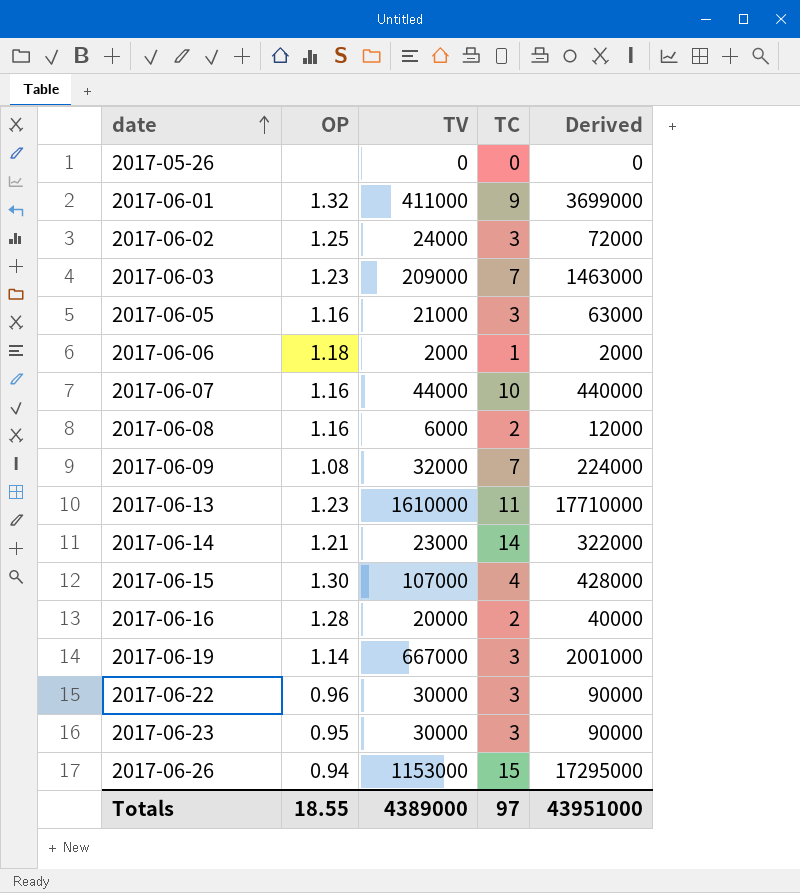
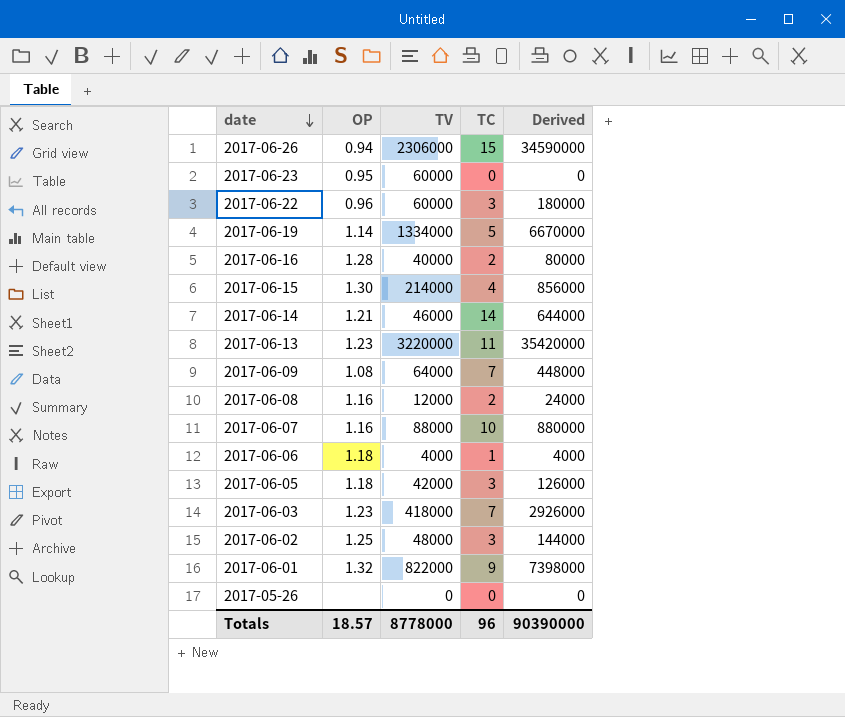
row order: date ascending -> date descending
2017-06-26 | TV: 1153000 -> 2306000
2017-06-26 | Derived: 17295000 -> 34590000
2017-06-23 | TV: 30000 -> 60000
2017-06-23 | TC: 3 -> 0
2017-06-23 | Derived: 90000 -> 0
2017-06-22 | TV: 30000 -> 60000
2017-06-22 | Derived: 90000 -> 180000
2017-06-19 | TV: 667000 -> 1334000
2017-06-19 | TC: 3 -> 5
2017-06-19 | Derived: 2001000 -> 6670000
2017-06-16 | TV: 20000 -> 40000
2017-06-16 | Derived: 40000 -> 80000
2017-06-15 | TV: 107000 -> 214000
2017-06-15 | Derived: 428000 -> 856000
2017-06-14 | TV: 23000 -> 46000
2017-06-14 | Derived: 322000 -> 644000
2017-06-13 | TV: 1610000 -> 3220000
2017-06-13 | Derived: 17710000 -> 35420000
2017-06-09 | TV: 32000 -> 64000
2017-06-09 | Derived: 224000 -> 448000
2017-06-08 | TV: 6000 -> 12000
2017-06-08 | Derived: 12000 -> 24000
2017-06-07 | TV: 44000 -> 88000
2017-06-07 | Derived: 440000 -> 880000
2017-06-06 | TV: 2000 -> 4000
2017-06-06 | Derived: 2000 -> 4000
2017-06-05 | OP: 1.16 -> 1.18
2017-06-05 | TV: 21000 -> 42000
2017-06-05 | Derived: 63000 -> 126000
2017-06-03 | TV: 209000 -> 418000
2017-06-03 | Derived: 1463000 -> 2926000
2017-06-02 | TV: 24000 -> 48000
2017-06-02 | Derived: 72000 -> 144000
2017-06-01 | TV: 411000 -> 822000
2017-06-01 | Derived: 3699000 -> 7398000
Totals | OP: 18.55 -> 18.57
Totals | TV: 4389000 -> 8778000
Totals | TC: 97 -> 96
Totals | Derived: 43951000 -> 90390000

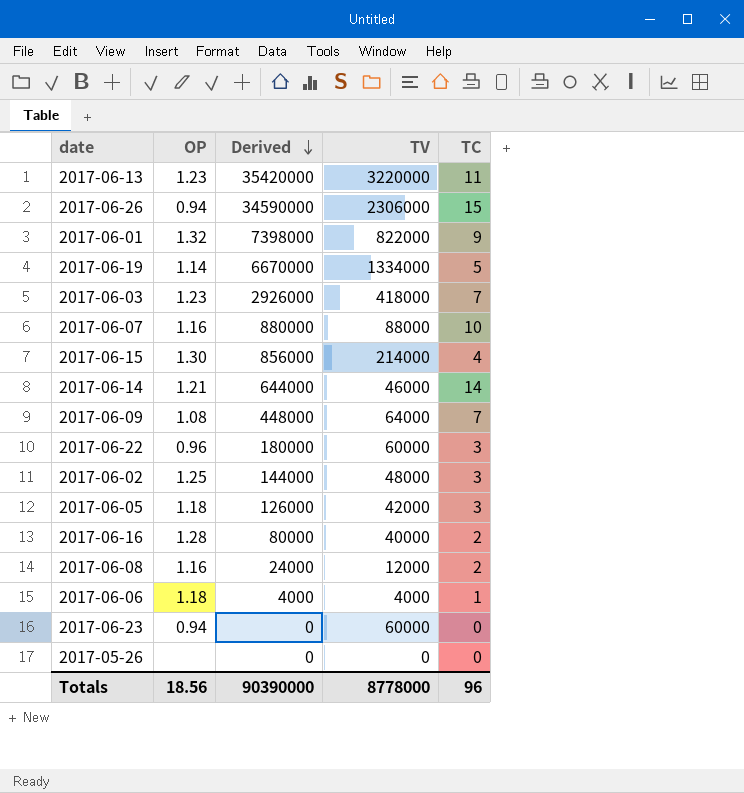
row order: date descending -> Derived descending
column Derived | position: 5 -> 3
2017-06-23 | OP: 0.95 -> 0.94
Totals | OP: 18.57 -> 18.56

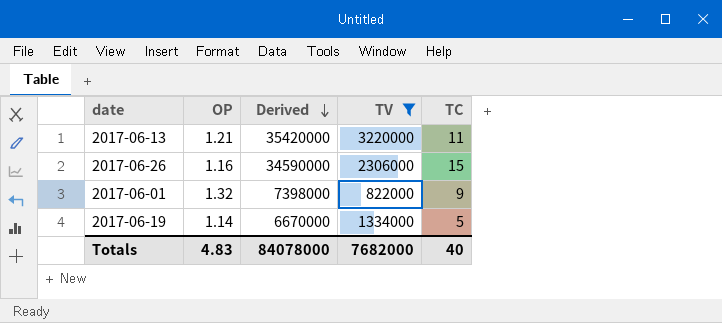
filter: none -> TV >= 822000
2017-06-13 | OP: 1.23 -> 1.21
2017-06-26 | OP: 0.94 -> 1.16
Totals | OP: 18.56 -> 4.83
Totals | Derived: 90390000 -> 84078000
Totals | TV: 8778000 -> 7682000
Totals | TC: 96 -> 40

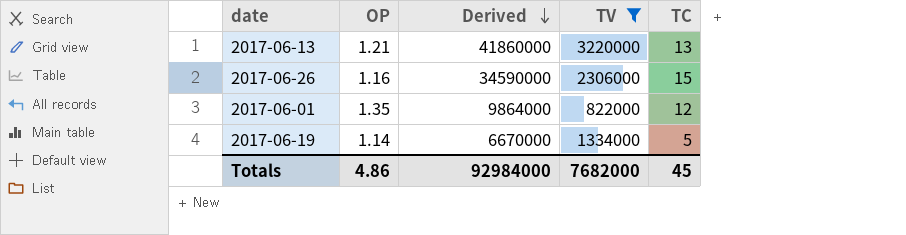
2017-06-13 | Derived: 35420000 -> 41860000
2017-06-13 | TC: 11 -> 13
2017-06-01 | OP: 1.32 -> 1.35
2017-06-01 | Derived: 7398000 -> 9864000
2017-06-01 | TC: 9 -> 12
Totals | OP: 4.83 -> 4.86
Totals | Derived: 84078000 -> 92984000
Totals | TC: 40 -> 45

